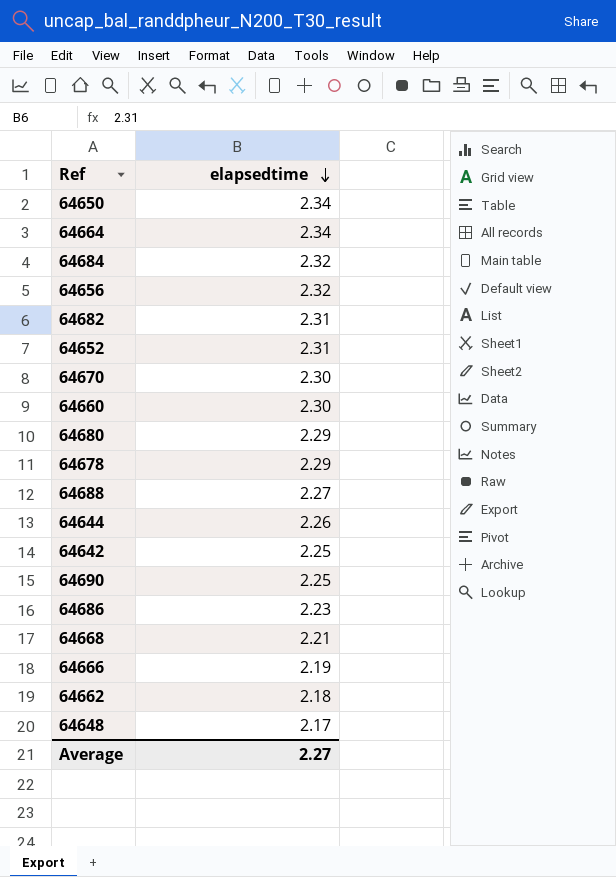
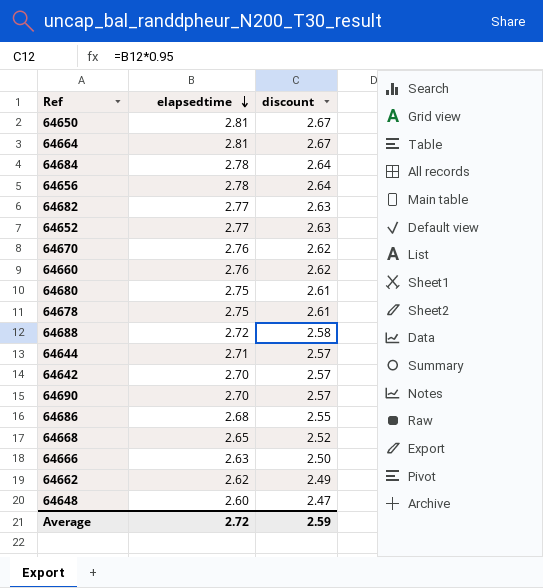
column discount | formula: none -> [elapsedtime] * 0.95
64650 | elapsedtime: 2.34 -> 2.81
64664 | elapsedtime: 2.34 -> 2.81
64684 | elapsedtime: 2.32 -> 2.78
64656 | elapsedtime: 2.32 -> 2.78
64682 | elapsedtime: 2.31 -> 2.77
64652 | elapsedtime: 2.31 -> 2.77
64670 | elapsedtime: 2.30 -> 2.76
64660 | elapsedtime: 2.30 -> 2.76
64680 | elapsedtime: 2.29 -> 2.75
64678 | elapsedtime: 2.29 -> 2.75
64688 | elapsedtime: 2.27 -> 2.72
64644 | elapsedtime: 2.26 -> 2.71
64642 | elapsedtime: 2.25 -> 2.70
64690 | elapsedtime: 2.25 -> 2.70
64686 | elapsedtime: 2.23 -> 2.68
64668 | elapsedtime: 2.21 -> 2.65
64666 | elapsedtime: 2.19 -> 2.63
64662 | elapsedtime: 2.18 -> 2.62
64648 | elapsedtime: 2.17 -> 2.60
Average | elapsedtime: 2.27 -> 2.72

